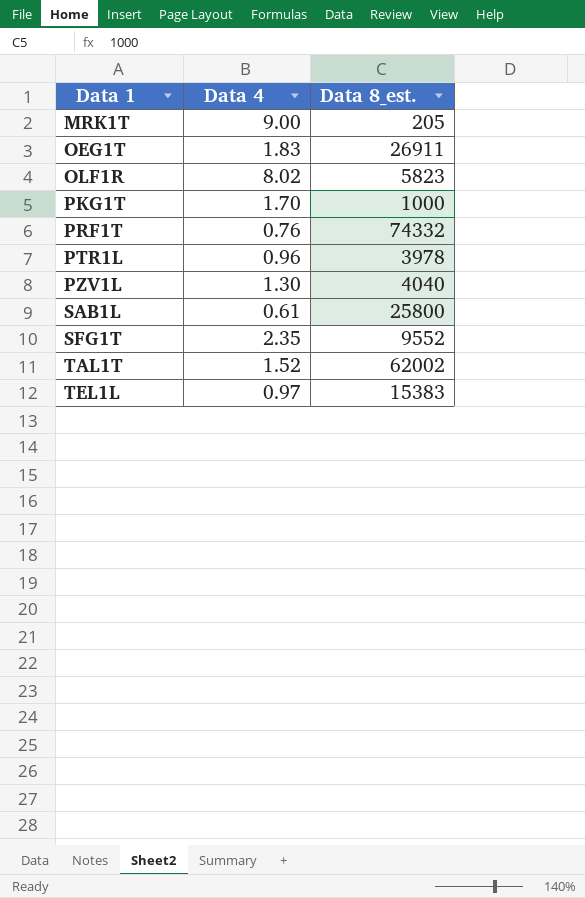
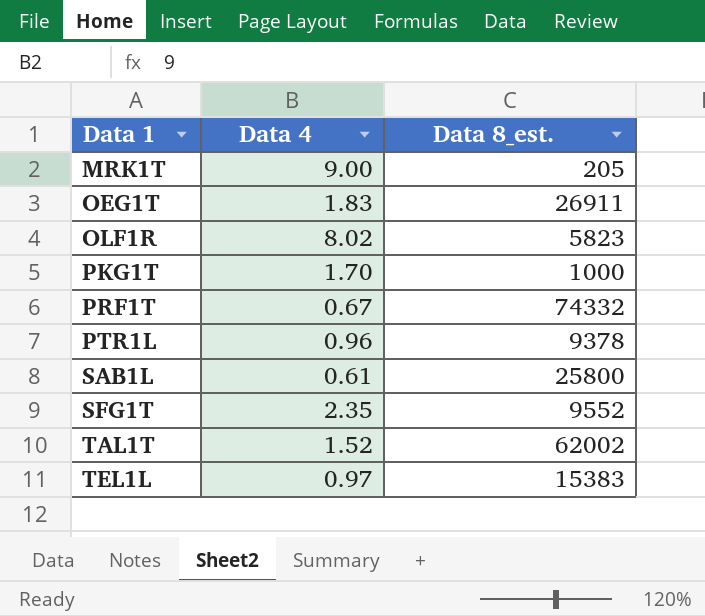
row PZV1L: 1.30 | 4040 -> none
PRF1T | Data 4: 0.76 -> 0.67
PTR1L | Data 8_est.: 3978 -> 9378

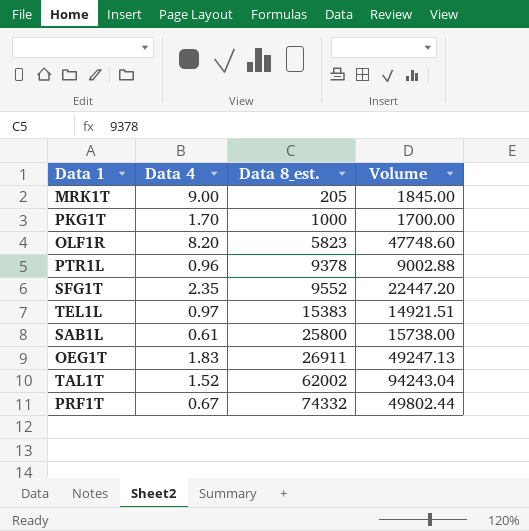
row order: Data 1 ascending -> Data 8_est. ascending
column Volume | formula: none -> [Data 4] * [Data 8_est.]
OLF1R | Data 4: 8.02 -> 8.20

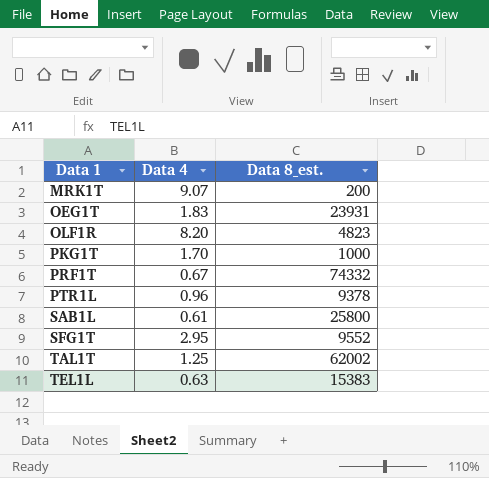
row order: Data 8_est. ascending -> Data 1 ascending
column Volume | formula: [Data 4] * [Data 8_est.] -> none
MRK1T | Data 4: 9.00 -> 9.07
MRK1T | Data 8_est.: 205 -> 200
OEG1T | Data 8_est.: 26911 -> 23931
OLF1R | Data 8_est.: 5823 -> 4823
SFG1T | Data 4: 2.35 -> 2.95
TAL1T | Data 4: 1.52 -> 1.25
TEL1L | Data 4: 0.97 -> 0.63

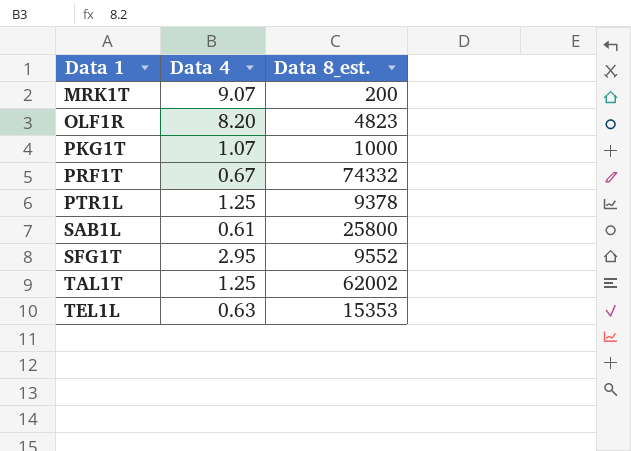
row OEG1T: 1.83 | 23931 -> none
PKG1T | Data 4: 1.70 -> 1.07
PTR1L | Data 4: 0.96 -> 1.25
TEL1L | Data 8_est.: 15383 -> 15353

